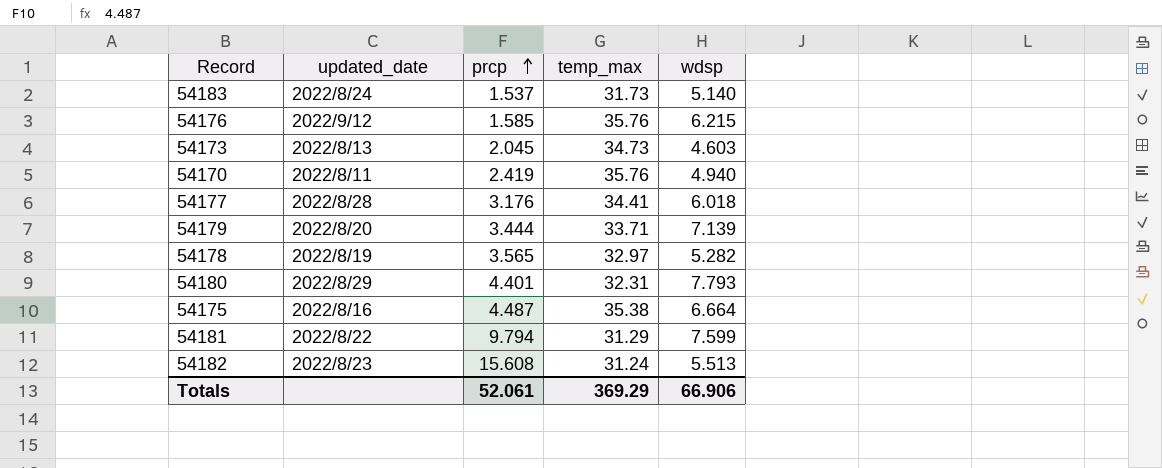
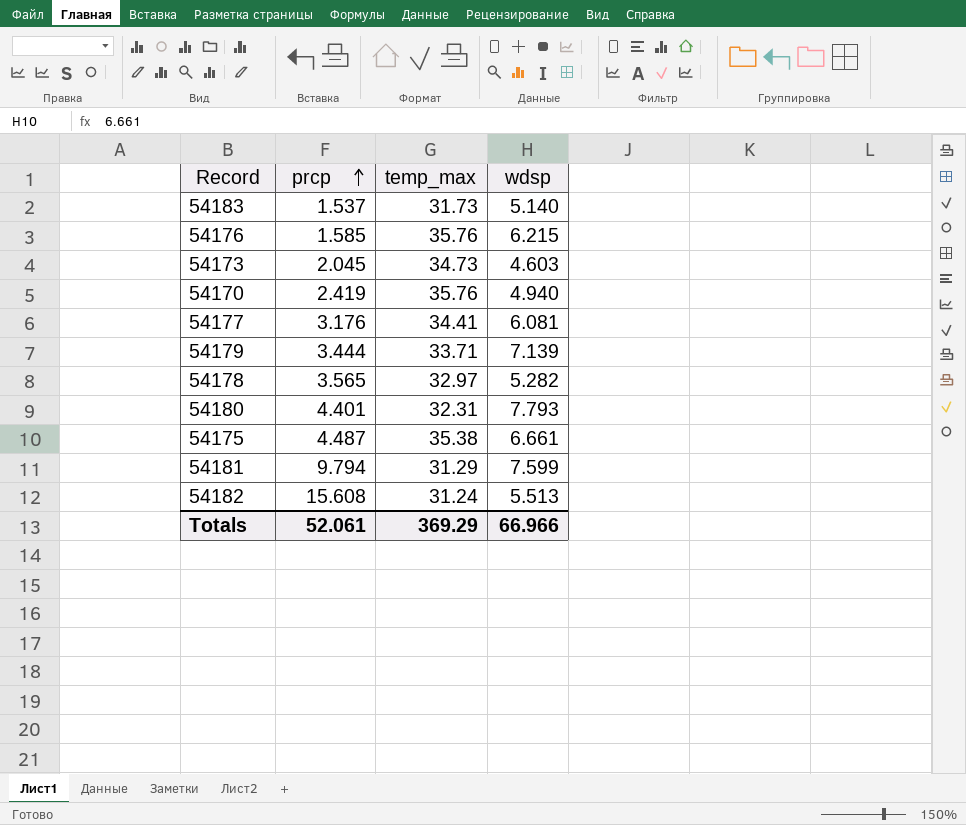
column updated_date | position: 2 -> none
54177 | wdsp: 6.018 -> 6.081
54175 | wdsp: 6.664 -> 6.661
Totals | wdsp: 66.906 -> 66.966

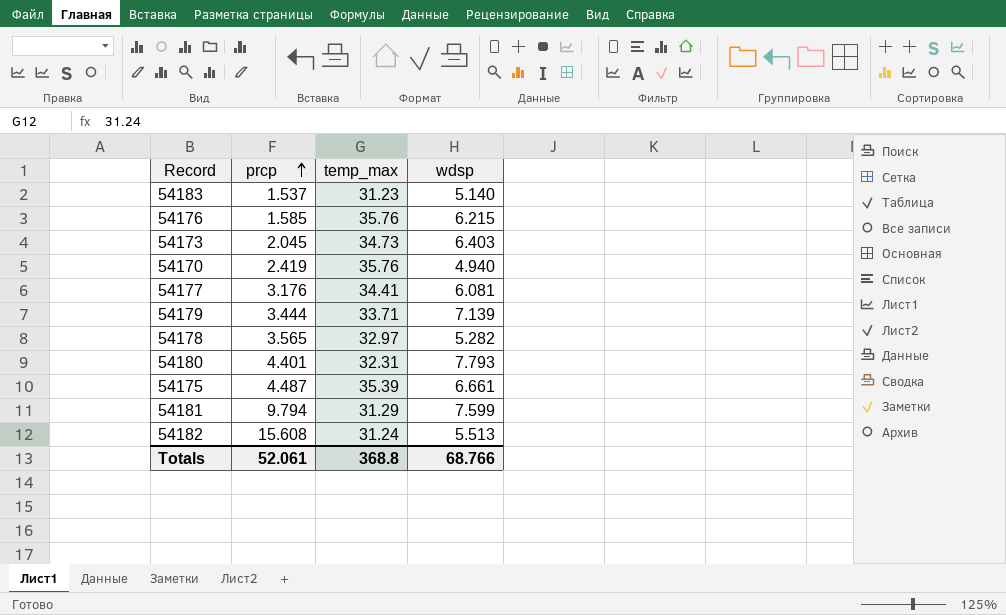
54183 | temp_max: 31.73 -> 31.23
54173 | wdsp: 4.603 -> 6.403
54175 | temp_max: 35.38 -> 35.39
Totals | temp_max: 369.29 -> 368.8
Totals | wdsp: 66.966 -> 68.766

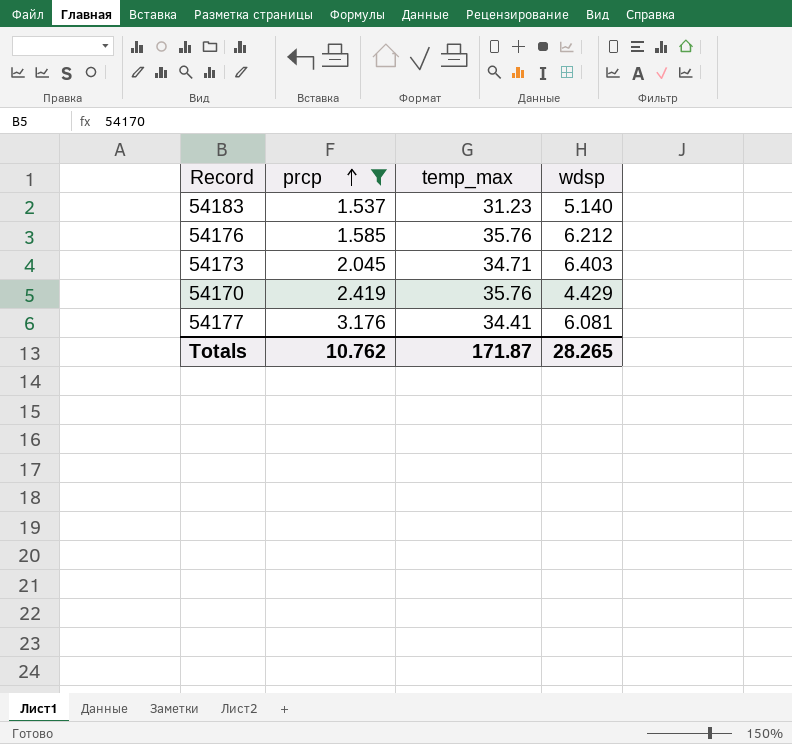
filter: none -> prcp <= 3.176
54176 | wdsp: 6.215 -> 6.212
54173 | temp_max: 34.73 -> 34.71
54170 | wdsp: 4.940 -> 4.429
Totals | prcp: 52.061 -> 10.762
Totals | temp_max: 368.8 -> 171.87
Totals | wdsp: 68.766 -> 28.265

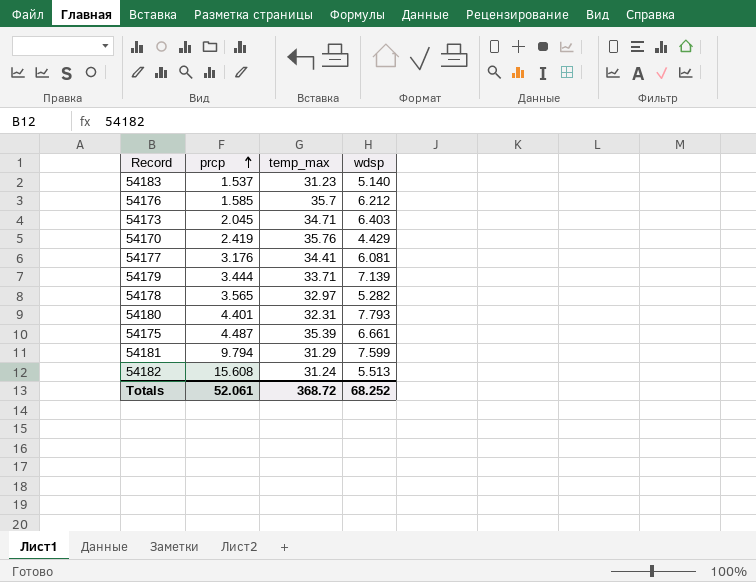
filter: prcp <= 3.176 -> none
54176 | temp_max: 35.76 -> 35.7
Totals | prcp: 10.762 -> 52.061
Totals | temp_max: 171.87 -> 368.72
Totals | wdsp: 28.265 -> 68.252

